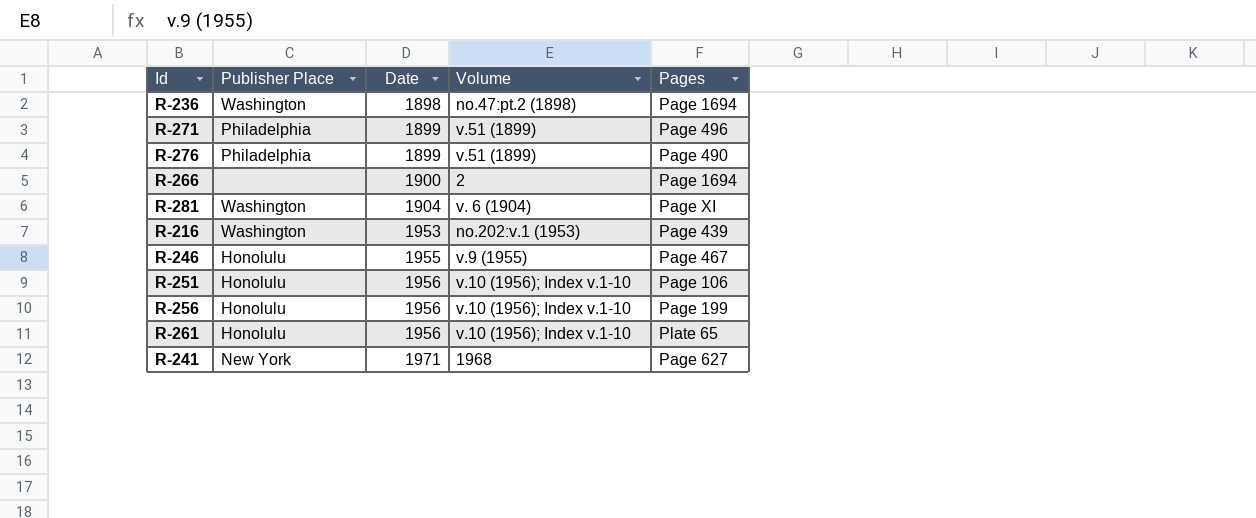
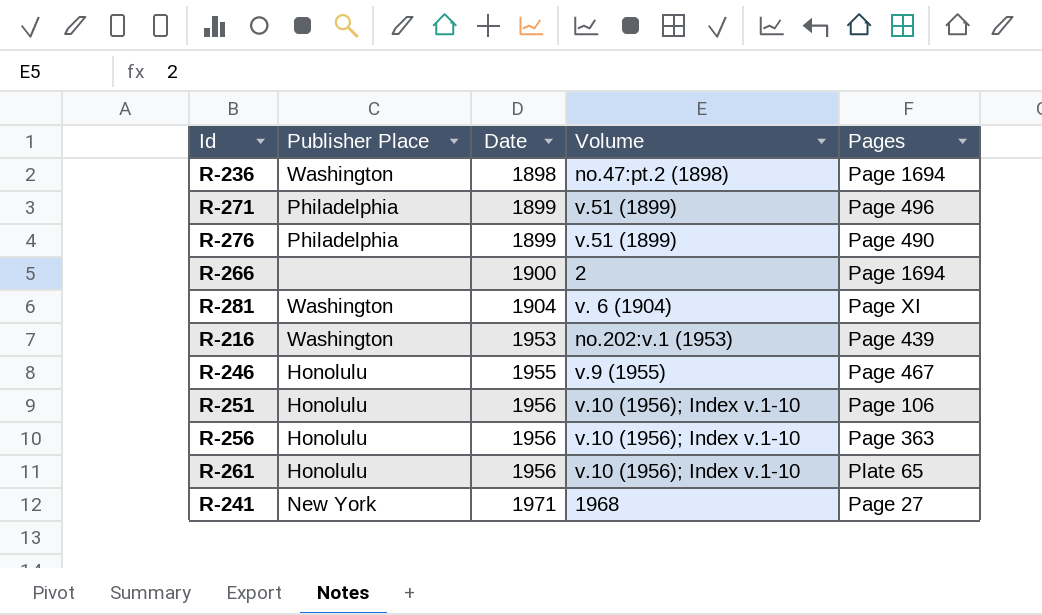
R-256 | Pages: Page 199 -> Page 363
R-241 | Pages: Page 627 -> Page 27

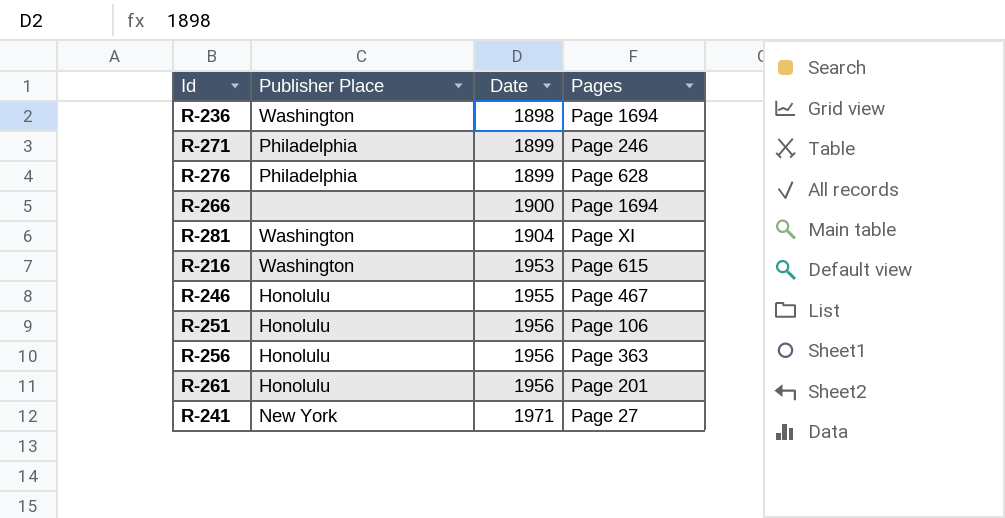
column Volume | position: 4 -> none
R-271 | Pages: Page 496 -> Page 246
R-276 | Pages: Page 490 -> Page 628
R-216 | Pages: Page 439 -> Page 615
R-261 | Pages: Plate 65 -> Page 201

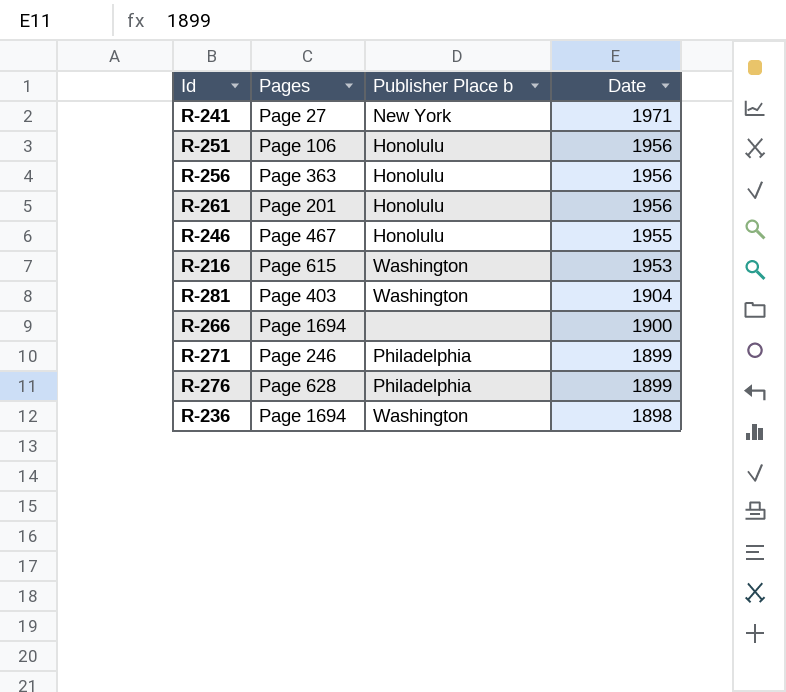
row order: Date ascending -> Date descending
column Pages | position: 4 -> 2
column name: Publisher Place -> Publisher Place b
R-281 | Pages: Page XI -> Page 403

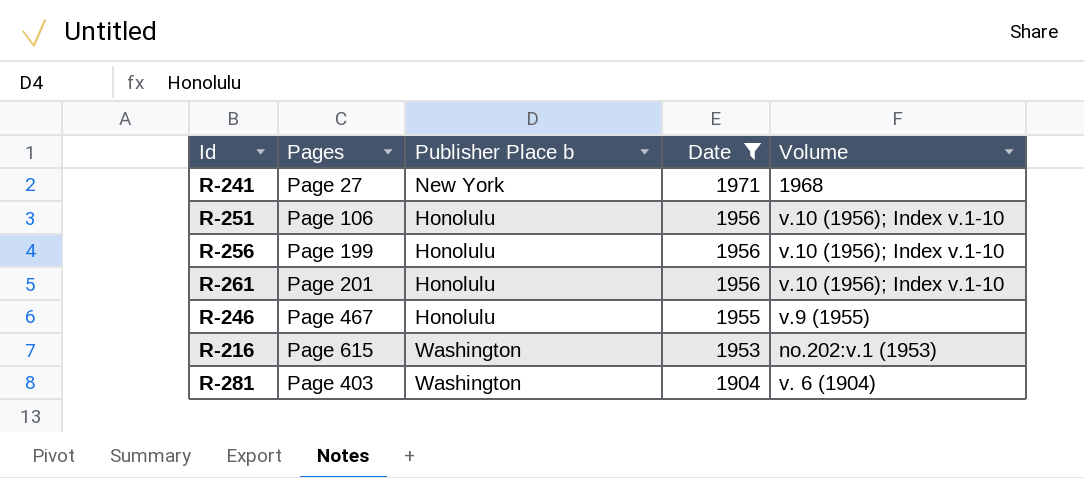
filter: none -> Date >= 1904
column Volume | position: none -> 5
R-256 | Pages: Page 363 -> Page 199

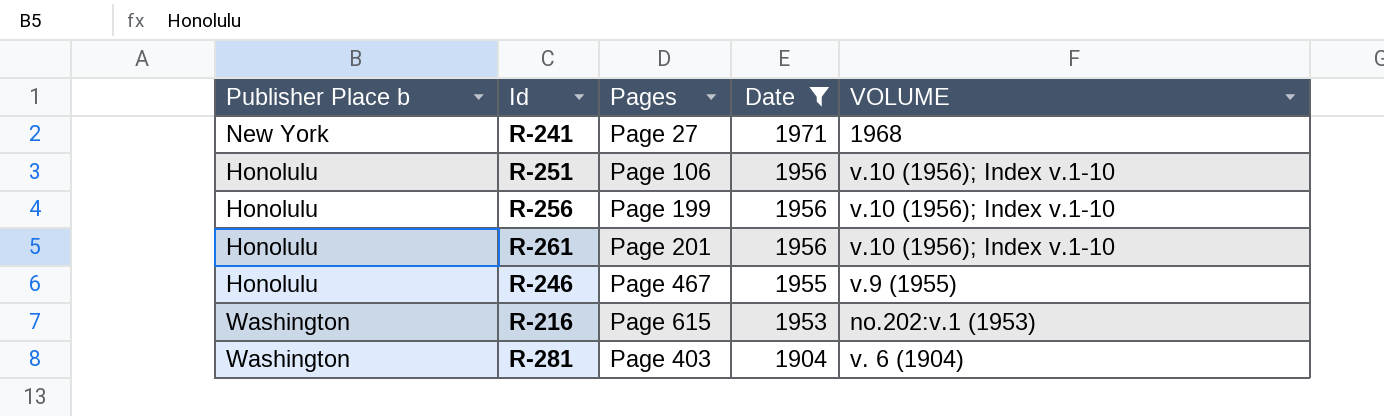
column Publisher Place b | position: 3 -> 1
column name: Volume -> VOLUME

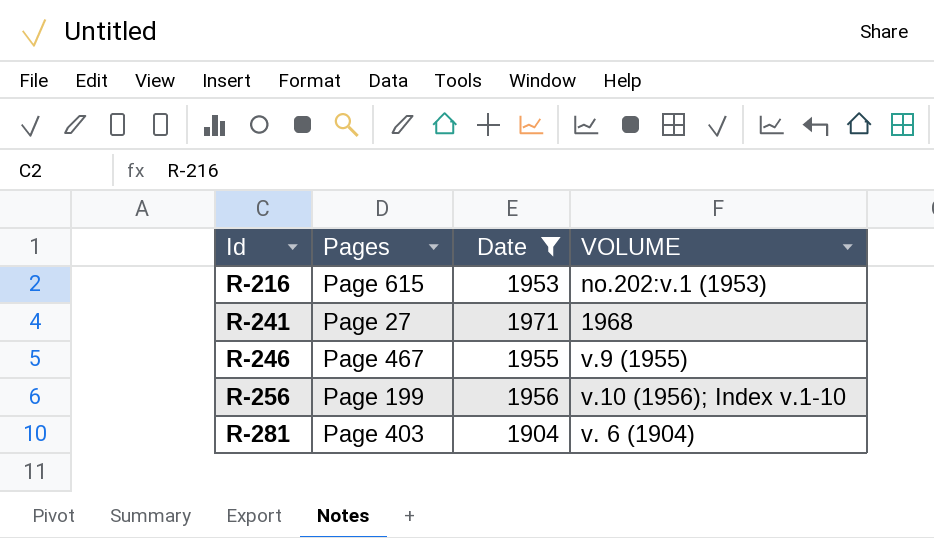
row order: Date descending -> Id ascending
column Publisher Place b | position: 1 -> none
row R-251: Honolulu | Page 106 | 1956 | v.10 (1956); Index v.1-10 -> none
row R-261: Honolulu | Page 201 | 1956 | v.10 (1956); Index v.1-10 -> none

